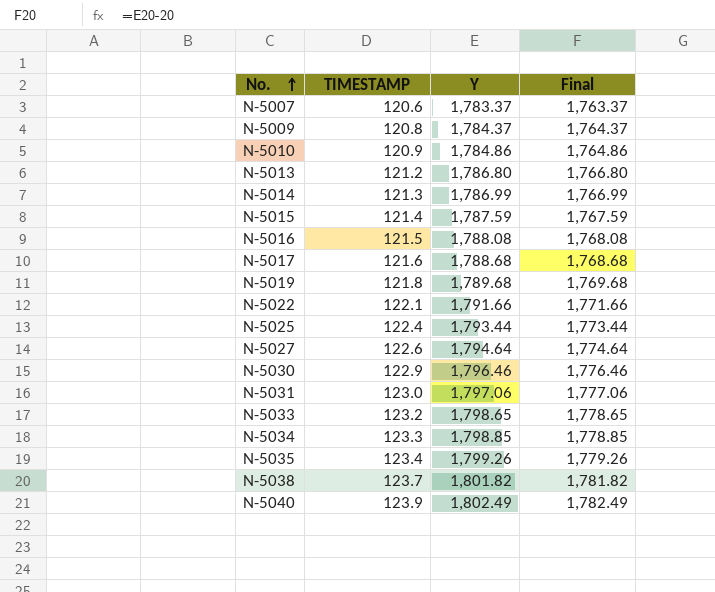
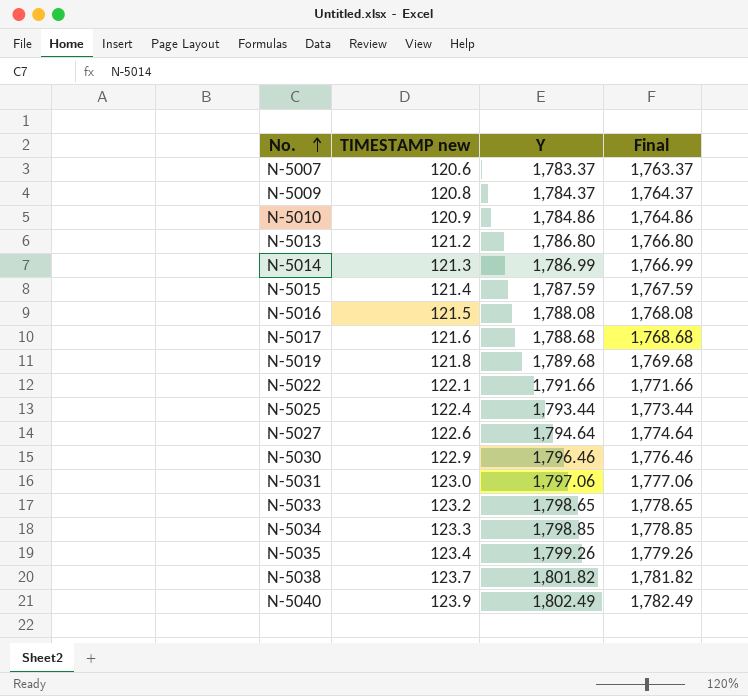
column name: TIMESTAMP -> TIMESTAMP new

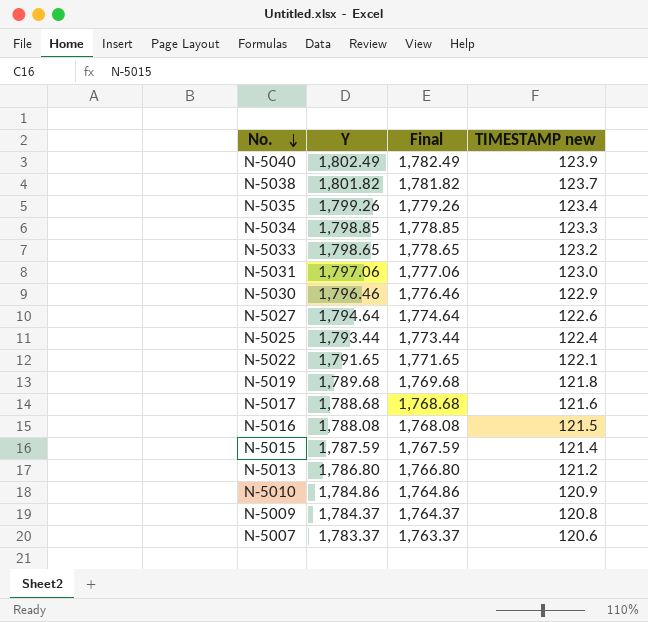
row order: No. ascending -> No. descending
column TIMESTAMP new | position: 2 -> 4
row N-5014: 121.3 | 1,786.99 | 1,766.99 -> none
N-5022 | Y: 1,791.66 -> 1,791.65
N-5022 | Final: 1,771.66 -> 1,771.65

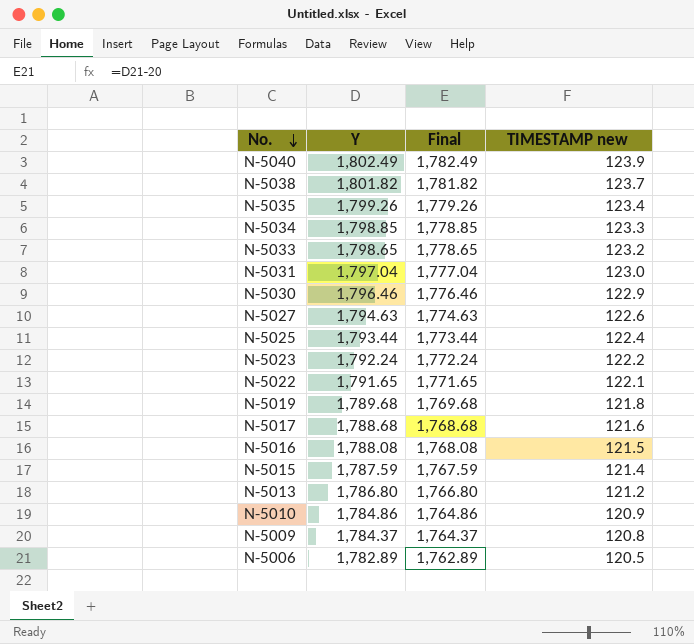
row N-5007: 1,783.37 | 1,763.37 | 120.6 -> none
N-5031 | Y: 1,797.06 -> 1,797.04
N-5031 | Final: 1,777.06 -> 1,777.04
N-5027 | Y: 1,794.64 -> 1,794.63
N-5027 | Final: 1,774.64 -> 1,774.63
row N-5023: none -> 1,792.24 | 1,772.24 | 122.2
row N-5006: none -> 1,782.89 | 1,762.89 | 120.5

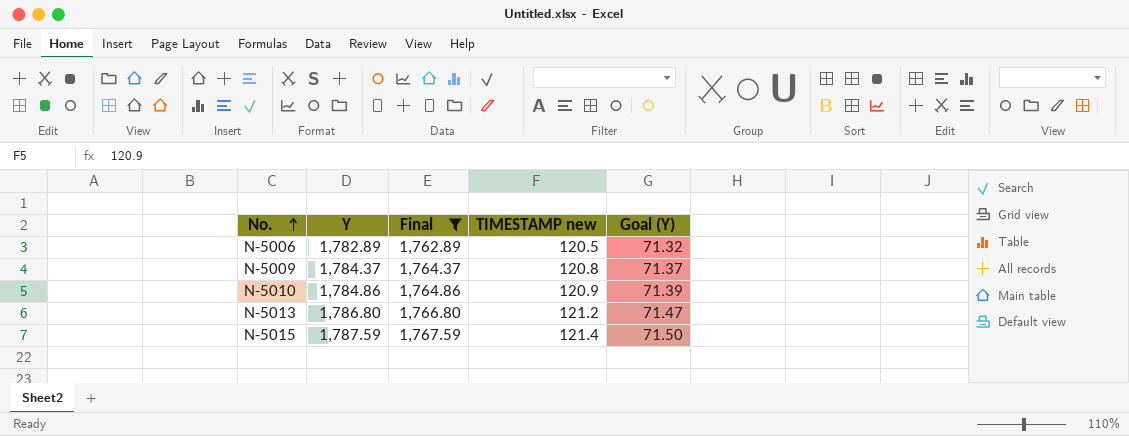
filter: none -> Final <= 1,767.59
row order: No. descending -> No. ascending
column Goal (Y) | formula: none -> [Y] * 0.04

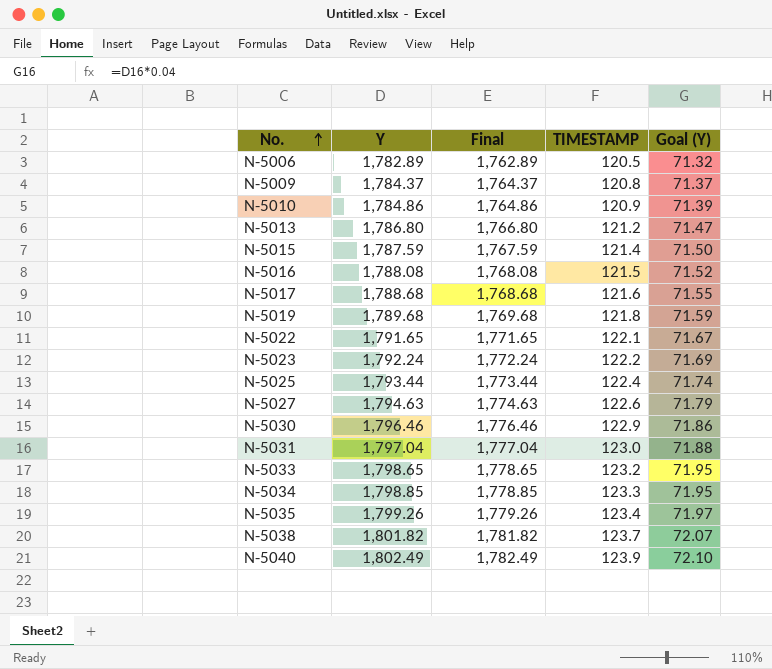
filter: Final <= 1,767.59 -> none
column name: TIMESTAMP new -> TIMESTAMP

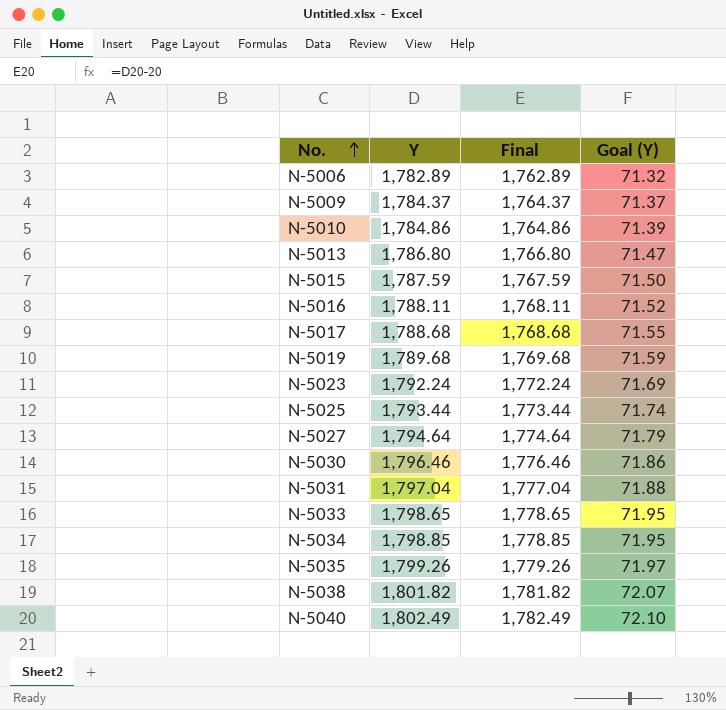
column TIMESTAMP | position: 4 -> none
row N-5022: 1,791.65 | 1,771.65 | 122.1 | 71.67 -> none
N-5016 | Y: 1,788.08 -> 1,788.11
N-5016 | Final: 1,768.08 -> 1,768.11
N-5027 | Y: 1,794.63 -> 1,794.64
N-5027 | Final: 1,774.63 -> 1,774.64

